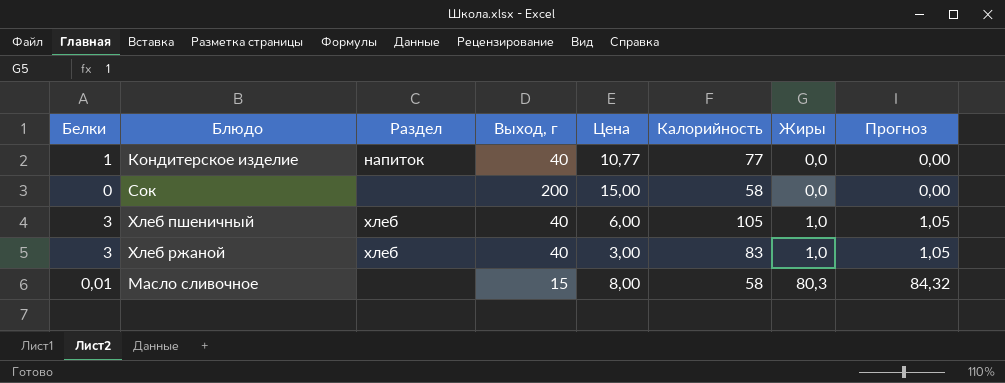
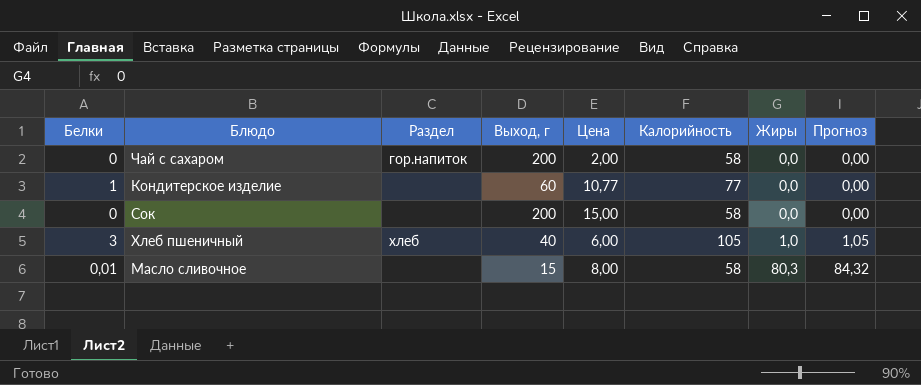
row Хлеб ржаной: 3 | хлеб | 40 | 3,00 | 83 | 1,0 | 1,05 -> none
row Чай с сахаром: none -> 0 | гор.напиток | 200 | 2,00 | 58 | 0,0 | 0,00
Кондитерское изделие | Раздел: напиток -> none
Кондитерское изделие | Выход, г: 40 -> 60

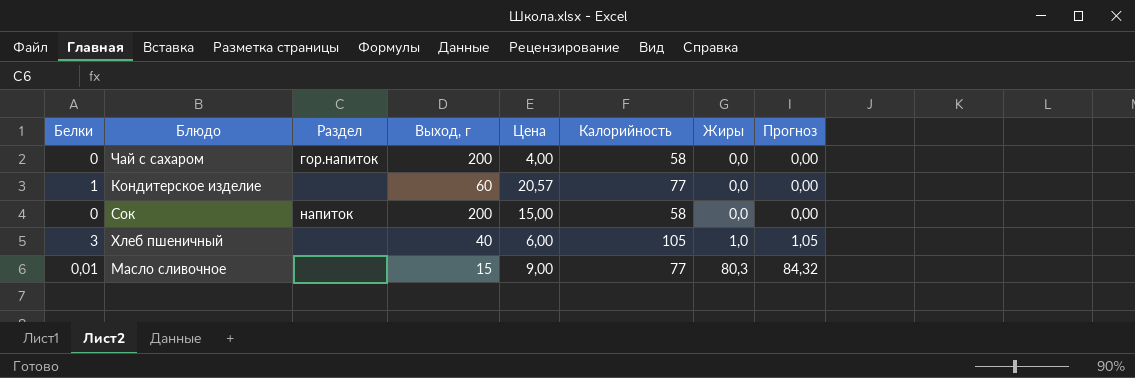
Чай с сахаром | Цена: 2,00 -> 4,00
Кондитерское изделие | Цена: 10,77 -> 20,57
Сок | Раздел: none -> напиток
Хлеб пшеничный | Раздел: хлеб -> none
Масло сливочное | Цена: 8,00 -> 9,00
Масло сливочное | Калорийность: 58 -> 77

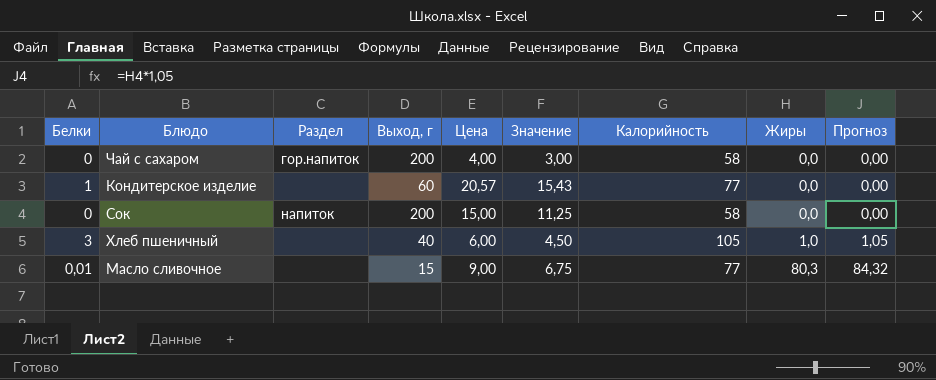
column Значение | formula: none -> [Цена] * 0,75

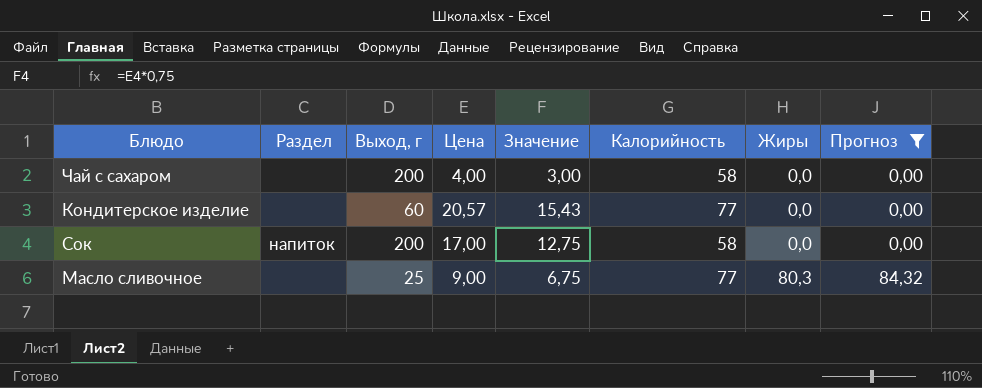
filter: none -> Прогноз != 1,05
column Белки | position: 1 -> none
Чай с сахаром | Раздел: гор.напиток -> none
Сок | Цена: 15,00 -> 17,00
Сок | Значение: 11,25 -> 12,75
Масло сливочное | Выход, г: 15 -> 25

